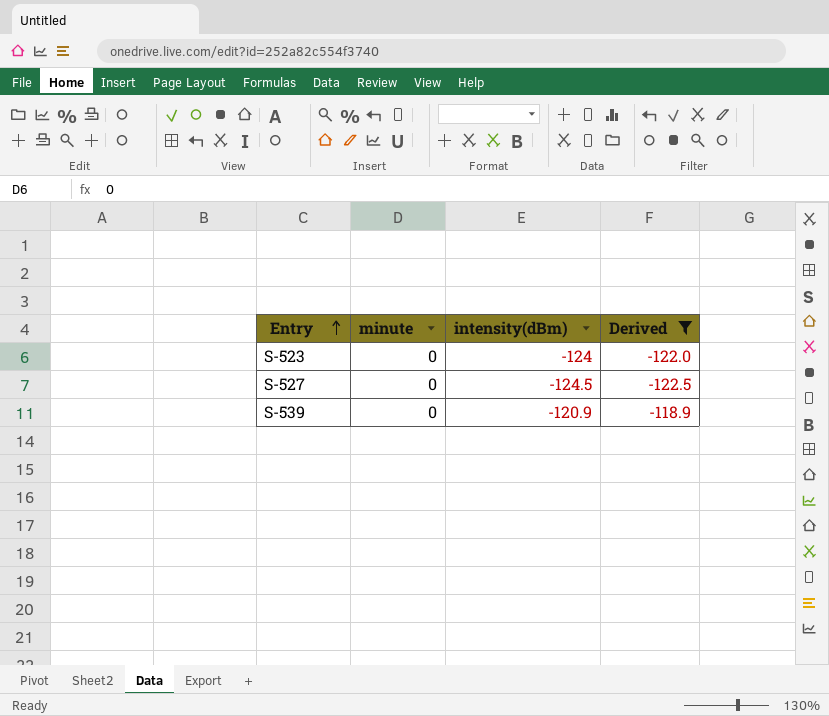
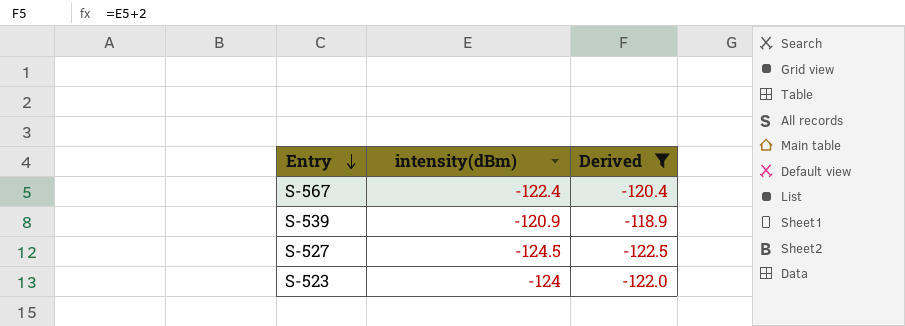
row order: Entry ascending -> Entry descending
column minute | position: 2 -> none
row S-567: none -> -122.4 | -120.4

